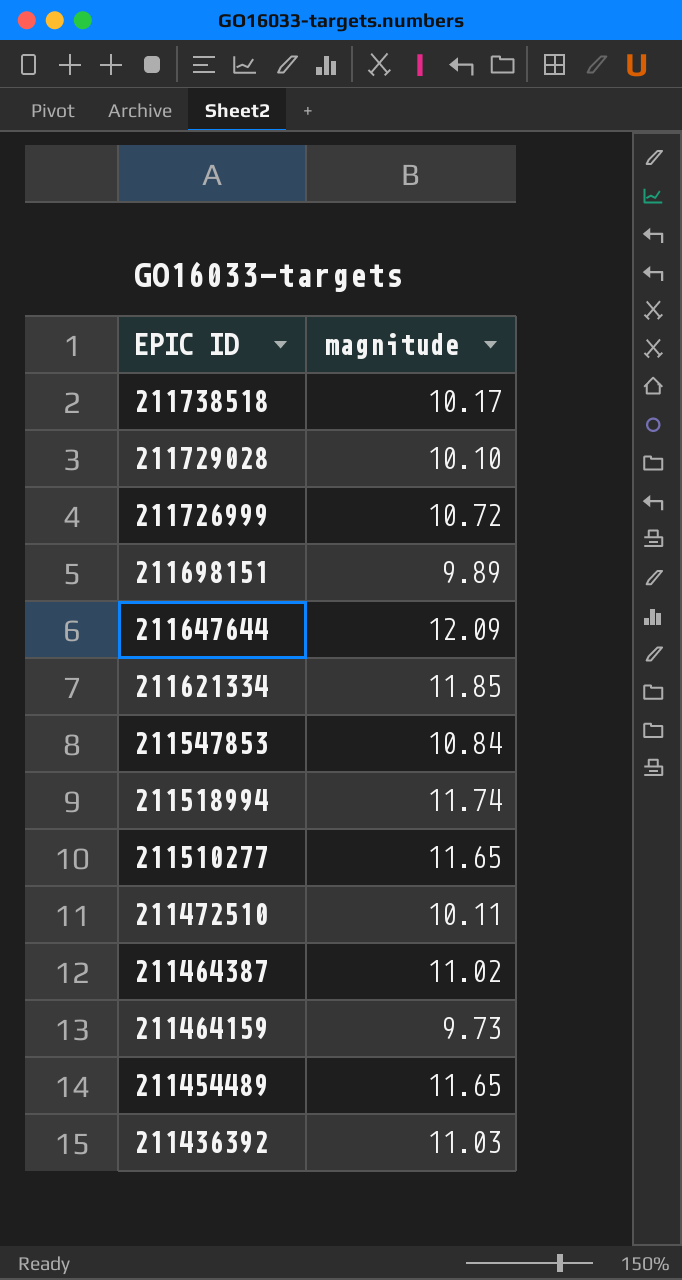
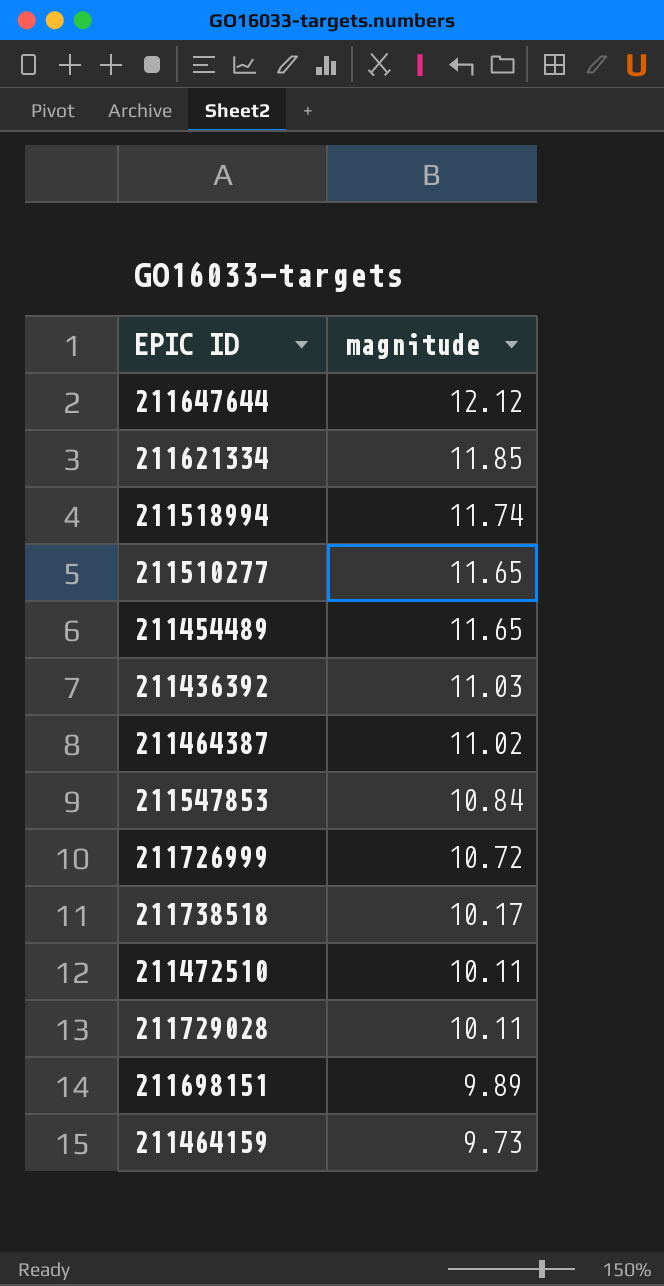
row order: EPIC ID descending -> magnitude descending
211647644 | magnitude: 12.09 -> 12.12
211729028 | magnitude: 10.10 -> 10.11

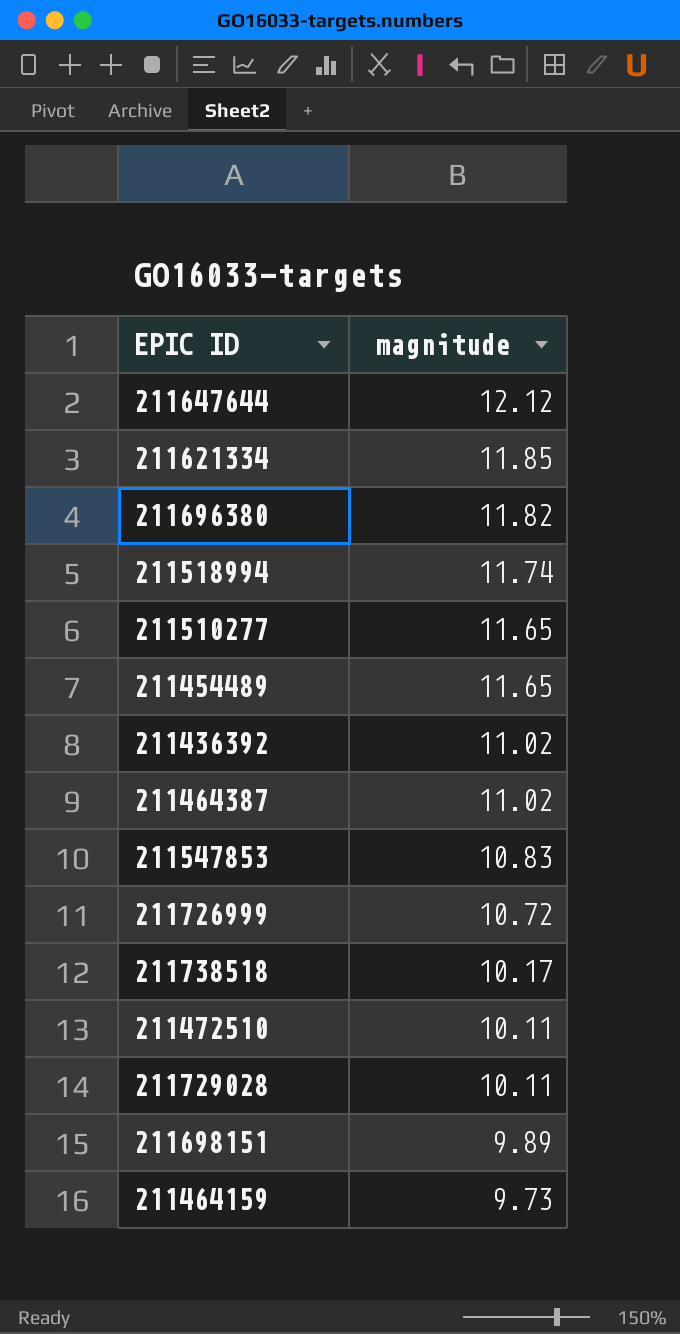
row 211696380: none -> 11.82
211436392 | magnitude: 11.03 -> 11.02
211547853 | magnitude: 10.84 -> 10.83

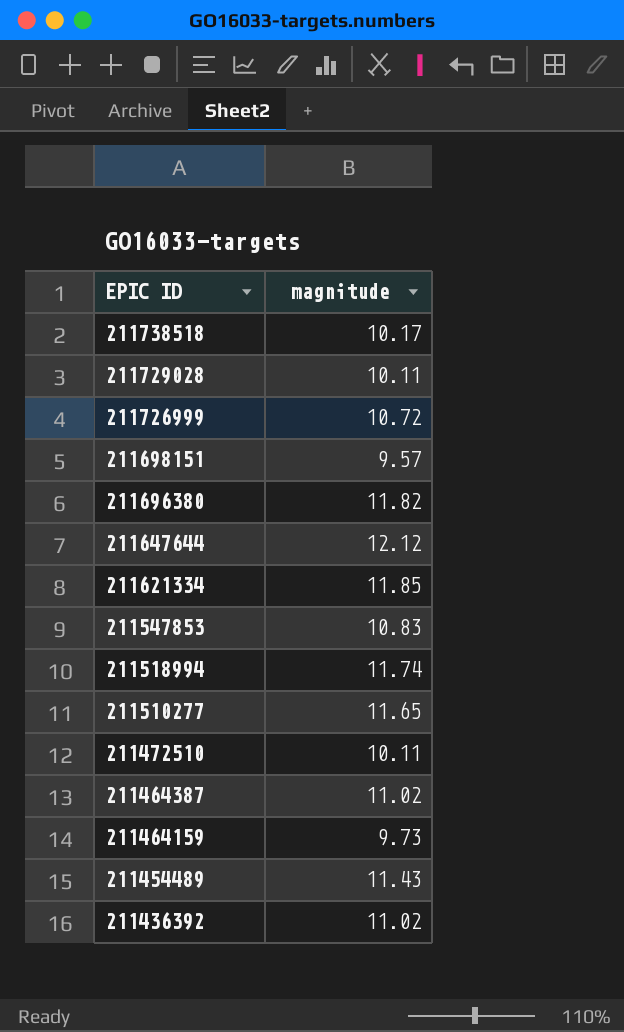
row order: magnitude descending -> EPIC ID descending
211698151 | magnitude: 9.89 -> 9.57
211454489 | magnitude: 11.65 -> 11.43

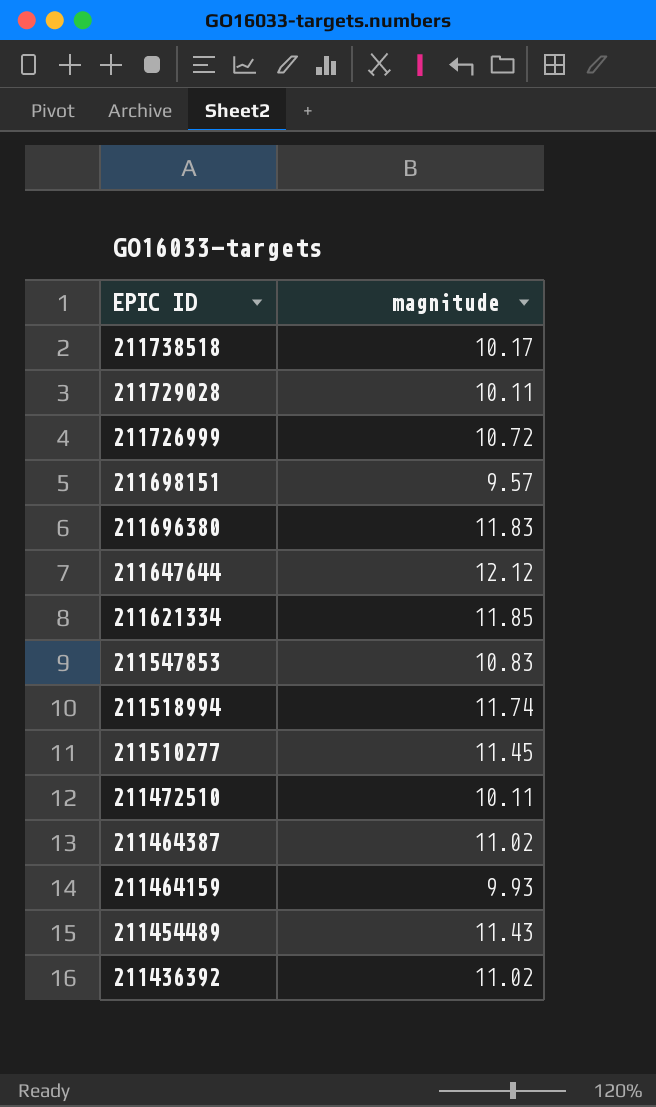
211696380 | magnitude: 11.82 -> 11.83
211510277 | magnitude: 11.65 -> 11.45
211464159 | magnitude: 9.73 -> 9.93

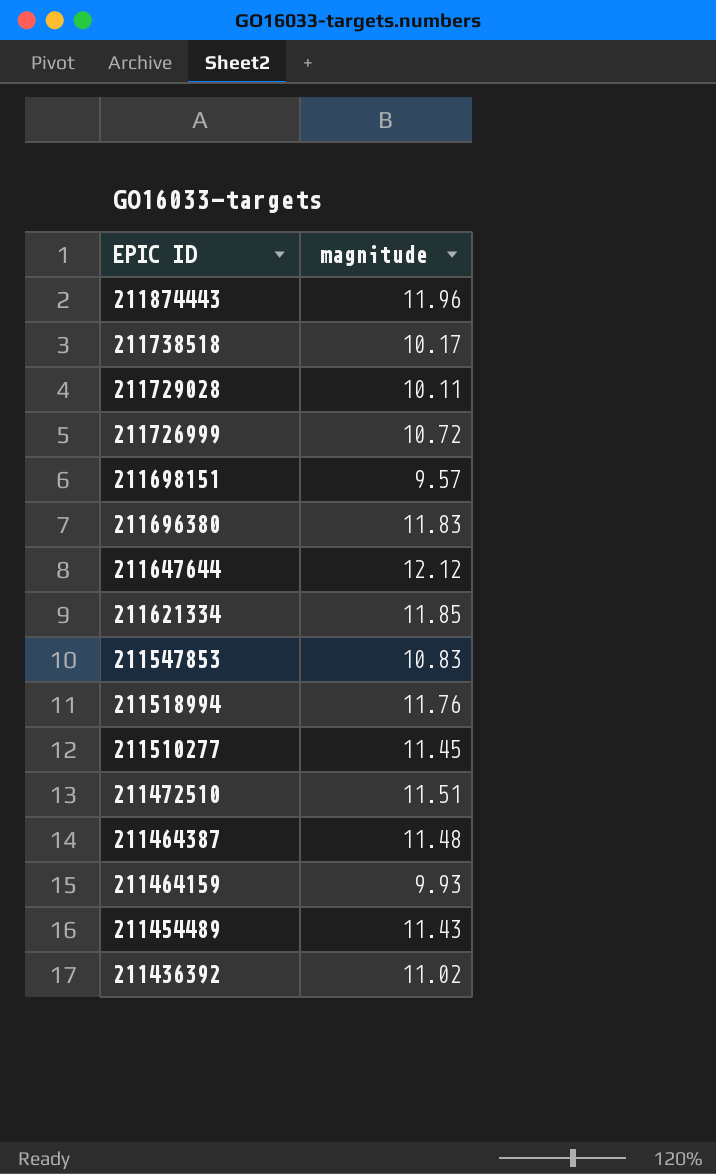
row 211874443: none -> 11.96
211518994 | magnitude: 11.74 -> 11.76
211472510 | magnitude: 10.11 -> 11.51
211464387 | magnitude: 11.02 -> 11.48

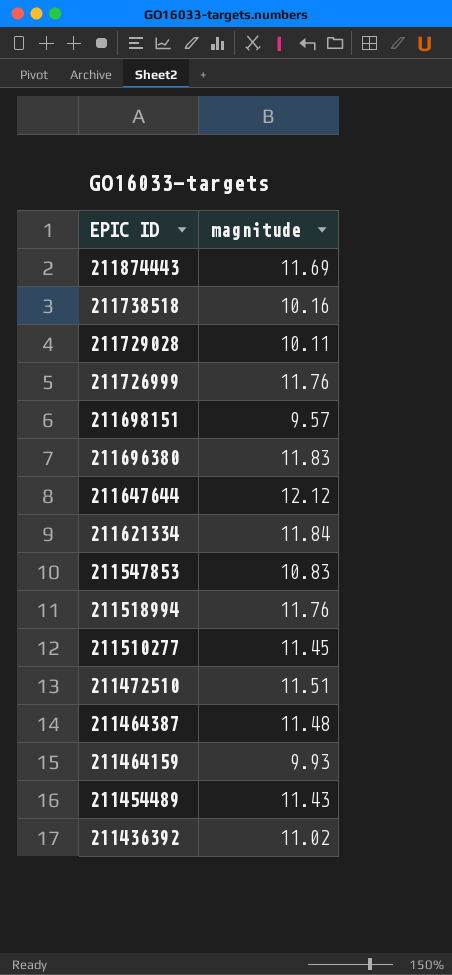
211874443 | magnitude: 11.96 -> 11.69
211738518 | magnitude: 10.17 -> 10.16
211726999 | magnitude: 10.72 -> 11.76
211621334 | magnitude: 11.85 -> 11.84

